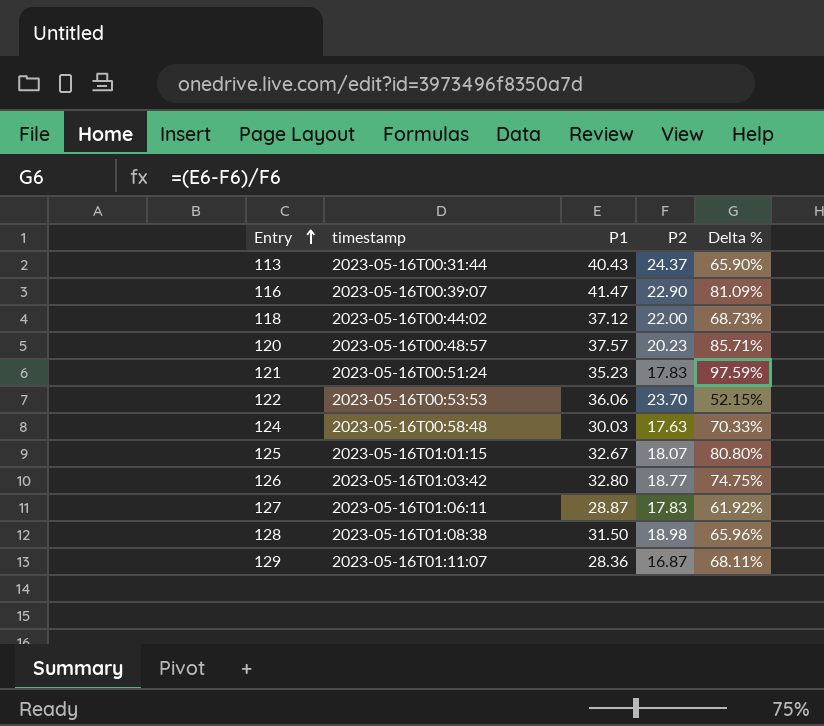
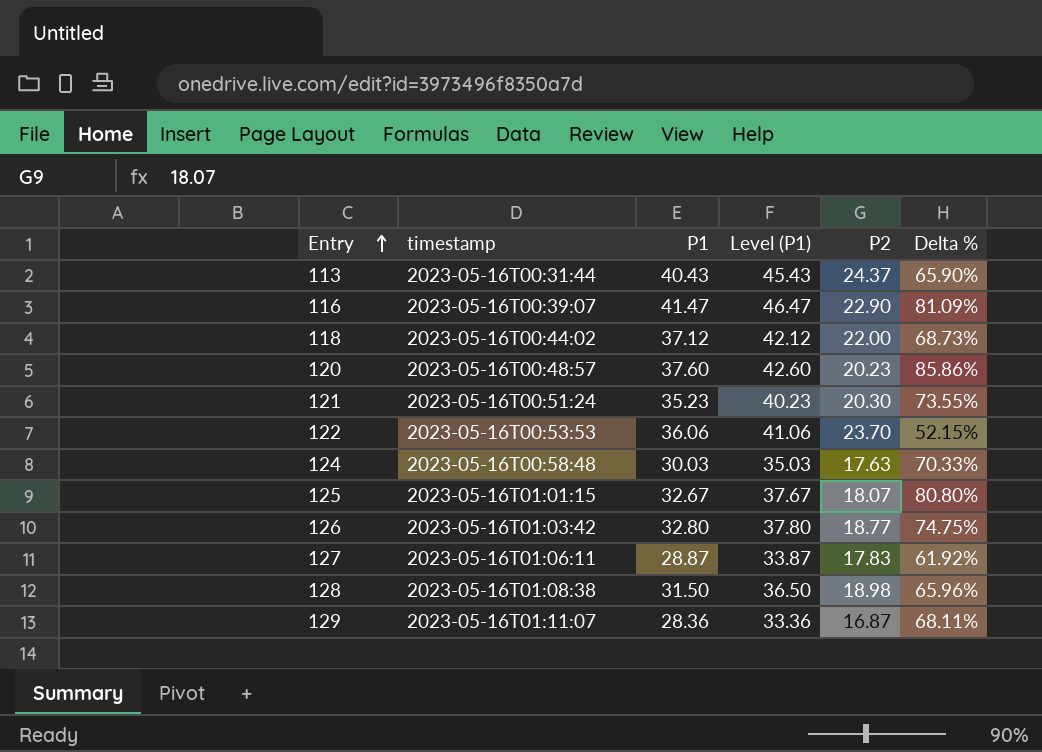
column Level (P1) | formula: none -> [P1] + 5
120 | P1: 37.57 -> 37.60
120 | Delta %: 85.71% -> 85.86%
121 | P2: 17.83 -> 20.30
121 | Delta %: 97.59% -> 73.55%

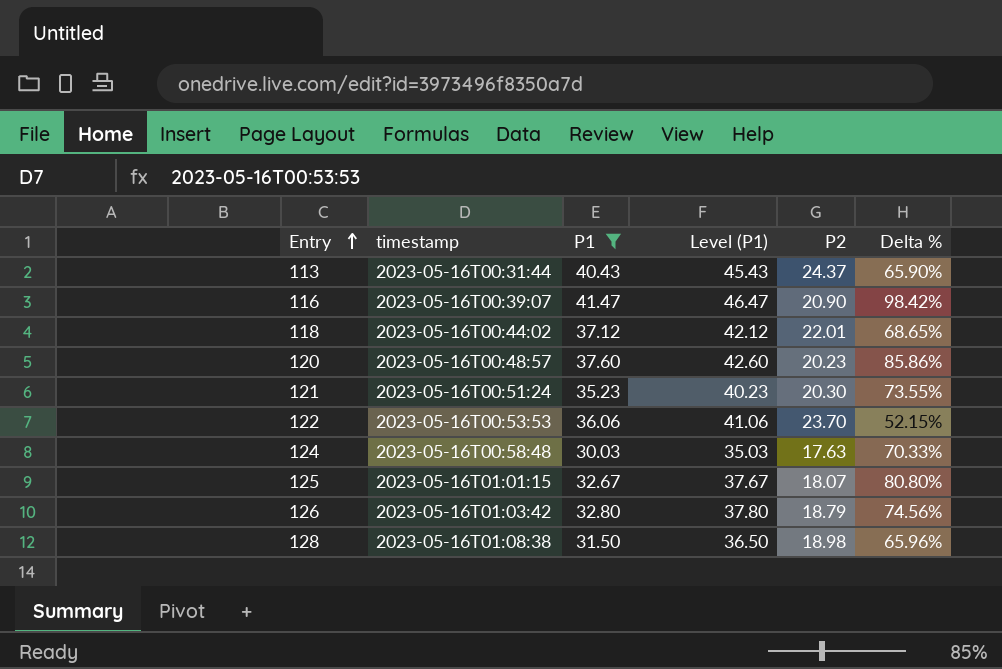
filter: none -> P1 >= 30.03
116 | P2: 22.90 -> 20.90
116 | Delta %: 81.09% -> 98.42%
118 | P2: 22.00 -> 22.01
118 | Delta %: 68.73% -> 68.65%
126 | P2: 18.77 -> 18.79
126 | Delta %: 74.75% -> 74.56%

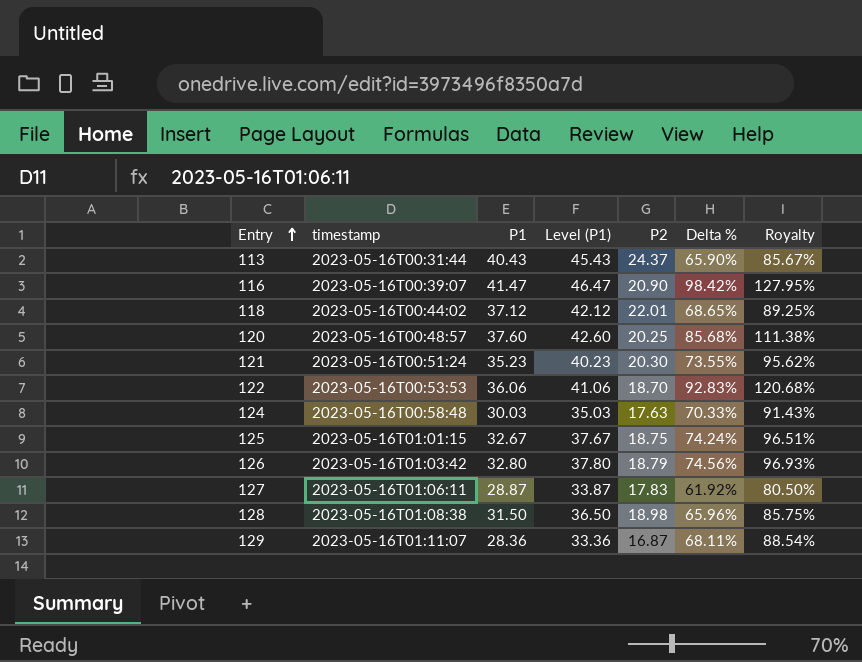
filter: P1 >= 30.03 -> none
column Royalty | formula: none -> [Delta %] * 1.3
120 | P2: 20.23 -> 20.25
120 | Delta %: 85.86% -> 85.68%
122 | P2: 23.70 -> 18.70
122 | Delta %: 52.15% -> 92.83%
125 | P2: 18.07 -> 18.75
125 | Delta %: 80.80% -> 74.24%

